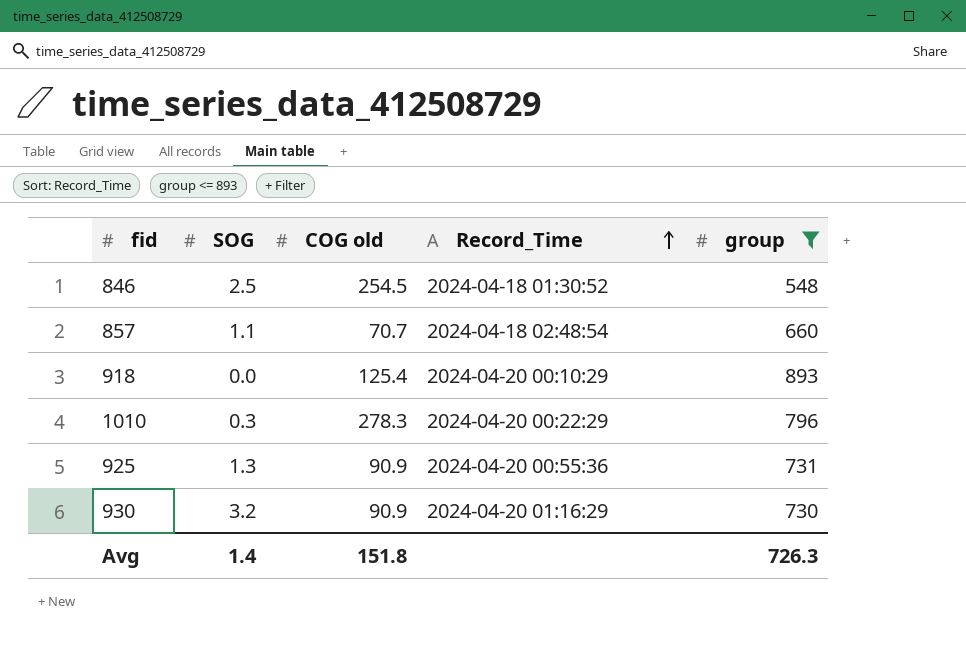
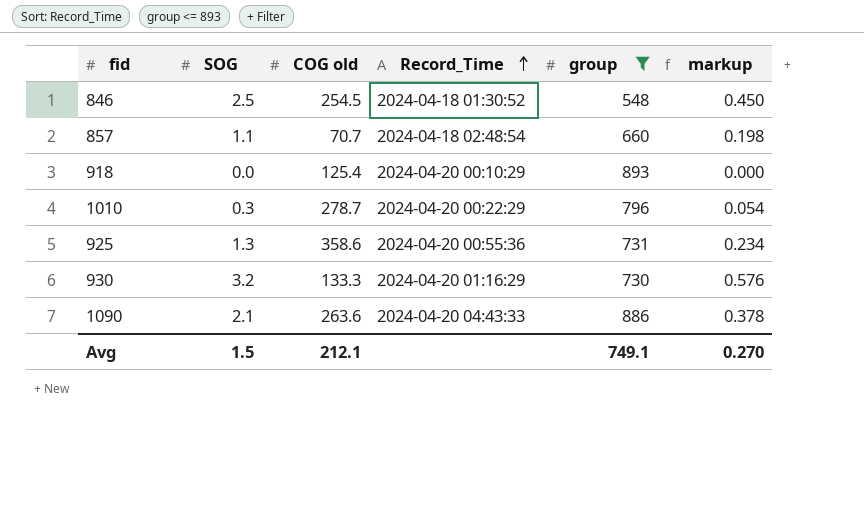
column markup | formula: none -> [SOG] * 0.18
1010 | COG old: 278.3 -> 278.7
925 | COG old: 90.9 -> 358.6
930 | COG old: 90.9 -> 133.3
row 1090: none -> 2.1 | 263.6 | 2024-04-20 04:43:33 | 886 | 0.378
Avg | SOG: 1.4 -> 1.5
Avg | COG old: 151.8 -> 212.1
Avg | group: 726.3 -> 749.1

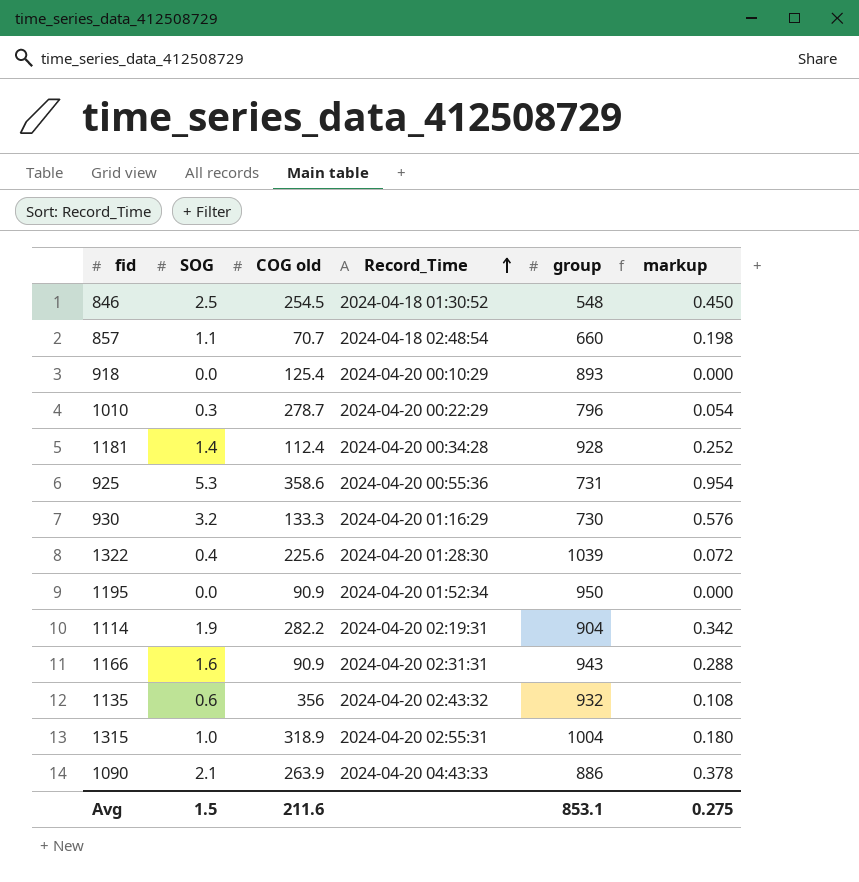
filter: group <= 893 -> none
925 | SOG: 1.3 -> 5.3
925 | markup: 0.234 -> 0.954
1090 | COG old: 263.6 -> 263.9
Avg | COG old: 212.1 -> 211.6
Avg | group: 749.1 -> 853.1
Avg | markup: 0.270 -> 0.275

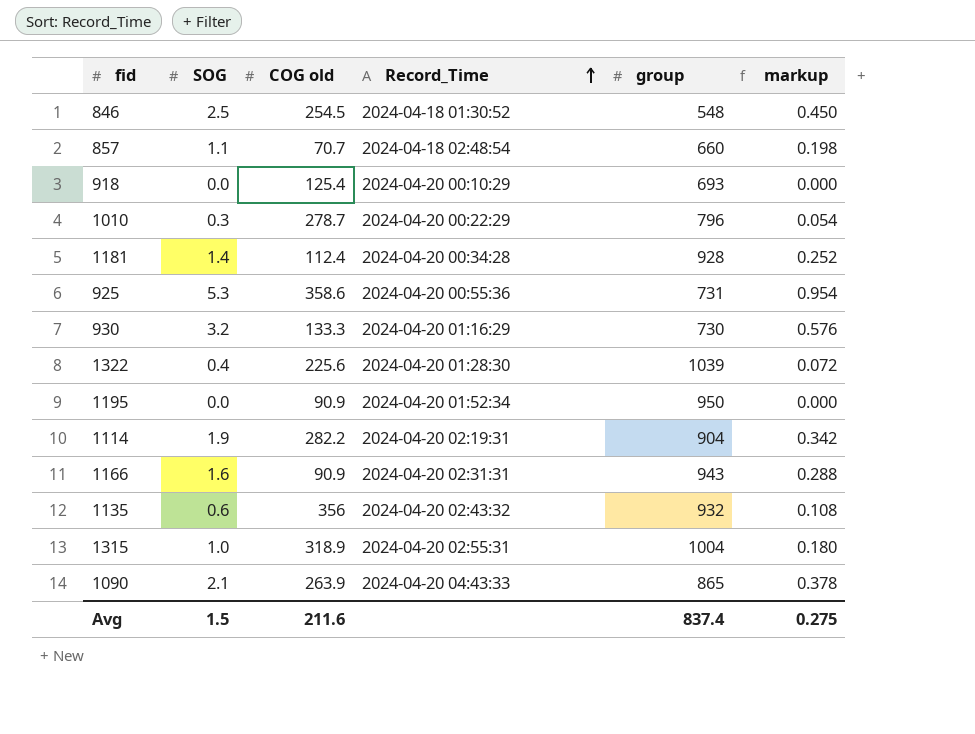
918 | group: 893 -> 693
1090 | group: 886 -> 865
Avg | group: 853.1 -> 837.4

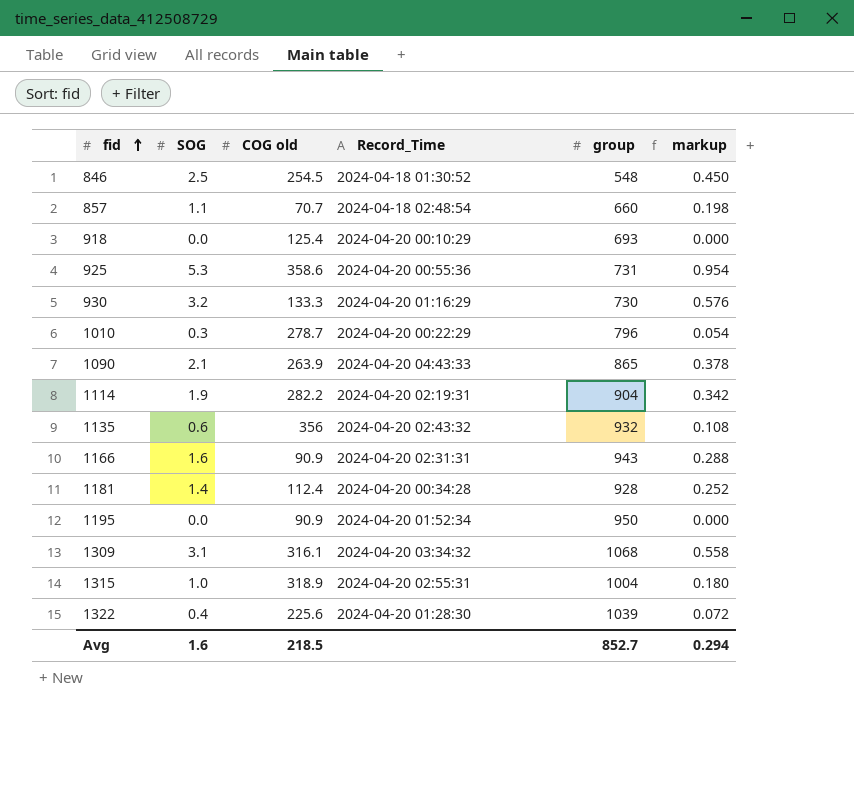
row order: Record_Time ascending -> fid ascending
row 1309: none -> 3.1 | 316.1 | 2024-04-20 03:34:32 | 1068 | 0.558
Avg | SOG: 1.5 -> 1.6
Avg | COG old: 211.6 -> 218.5
Avg | group: 837.4 -> 852.7
Avg | markup: 0.275 -> 0.294

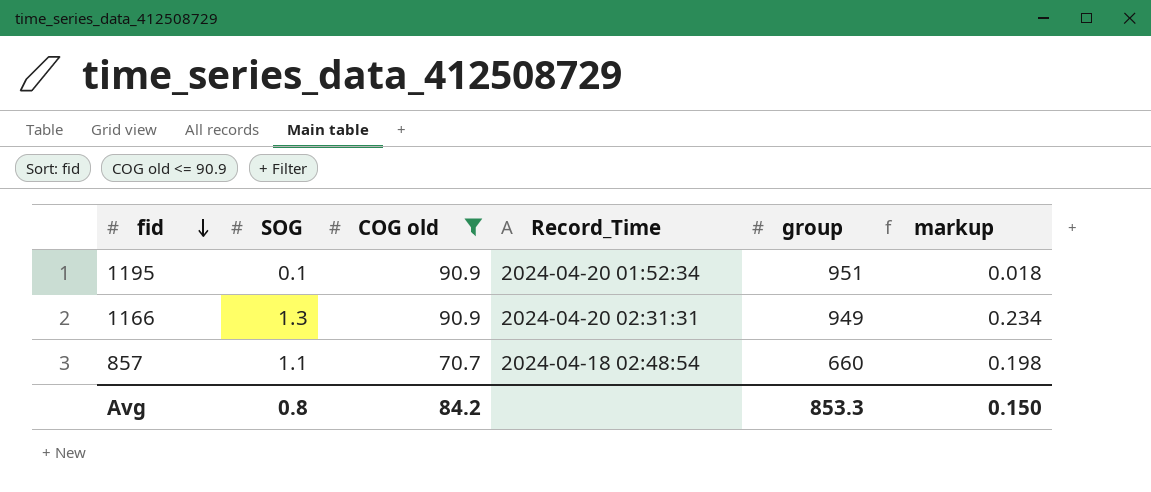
filter: none -> COG old <= 90.9
row order: fid ascending -> fid descending
1195 | SOG: 0.0 -> 0.1
1195 | group: 950 -> 951
1195 | markup: 0.000 -> 0.018
1166 | SOG: 1.6 -> 1.3
1166 | group: 943 -> 949
1166 | markup: 0.288 -> 0.234
Avg | SOG: 1.6 -> 0.8
Avg | COG old: 218.5 -> 84.2
Avg | group: 852.7 -> 853.3
Avg | markup: 0.294 -> 0.150

